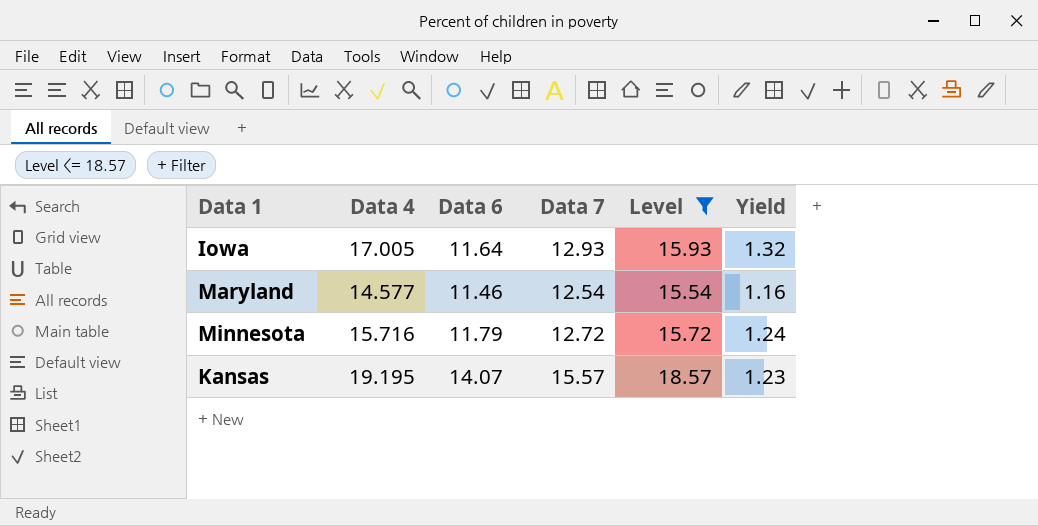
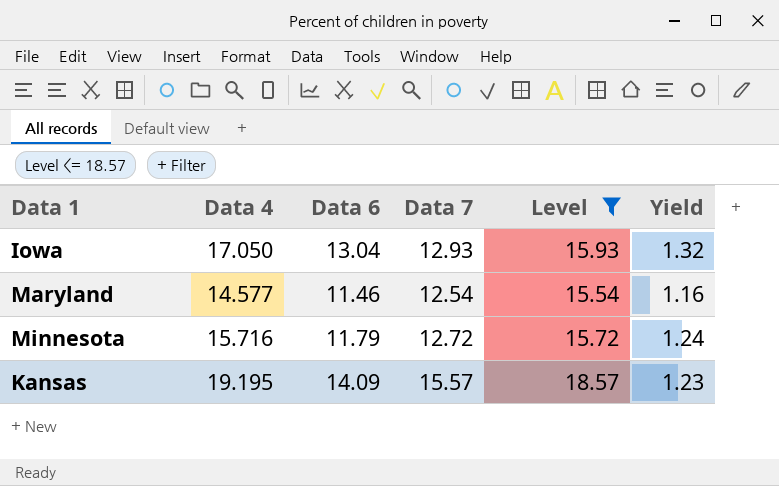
Iowa | Data 4: 17.005 -> 17.050
Iowa | Data 6: 11.64 -> 13.04
Kansas | Data 6: 14.07 -> 14.09

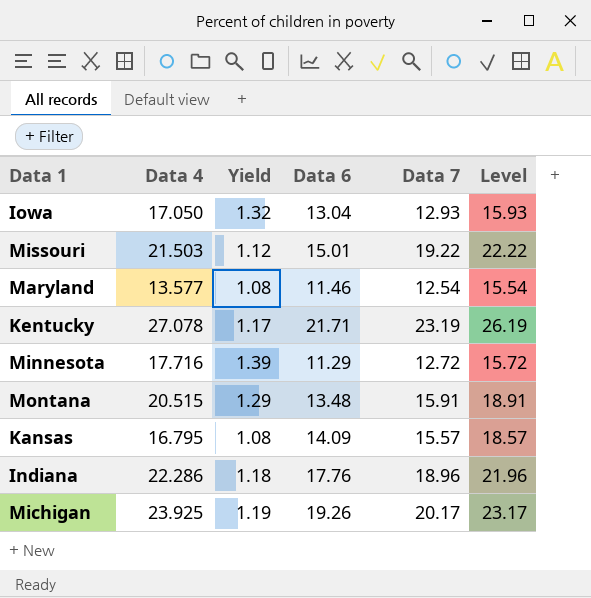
filter: Level <= 18.57 -> none
column Yield | position: 6 -> 3
Maryland | Data 4: 14.577 -> 13.577
Maryland | Yield: 1.16 -> 1.08
Minnesota | Data 4: 15.716 -> 17.716
Minnesota | Yield: 1.24 -> 1.39
Minnesota | Data 6: 11.79 -> 11.29
Kansas | Data 4: 19.195 -> 16.795
Kansas | Yield: 1.23 -> 1.08

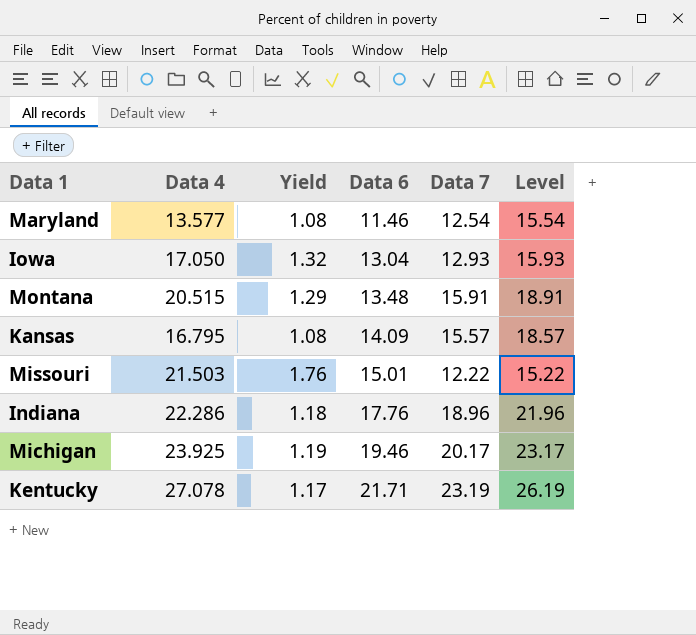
row order: none -> Data 6 ascending
row Minnesota: 17.716 | 1.39 | 11.29 | 12.72 | 15.72 -> none
Missouri | Yield: 1.12 -> 1.76
Missouri | Data 7: 19.22 -> 12.22
Missouri | Level: 22.22 -> 15.22
Michigan | Data 6: 19.26 -> 19.46

